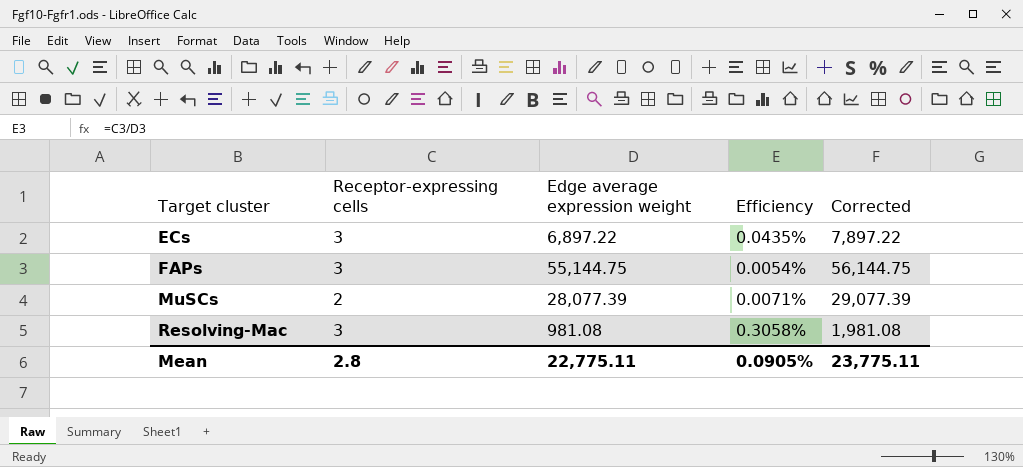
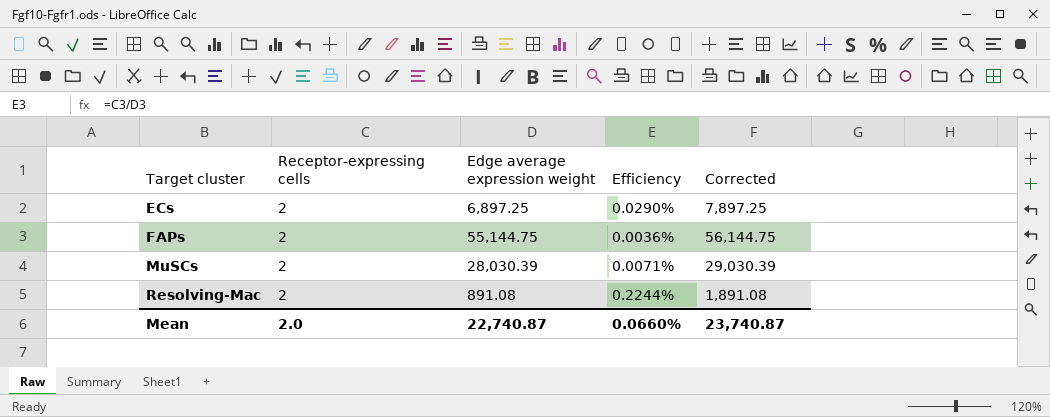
ECs | Receptor-expressing cells: 3 -> 2
ECs | Edge average expression weight: 6,897.22 -> 6,897.25
ECs | Efficiency: 0.0435% -> 0.0290%
ECs | Corrected: 7,897.22 -> 7,897.25
FAPs | Receptor-expressing cells: 3 -> 2
FAPs | Efficiency: 0.0054% -> 0.0036%
MuSCs | Edge average expression weight: 28,077.39 -> 28,030.39
MuSCs | Corrected: 29,077.39 -> 29,030.39
Resolving-Mac | Receptor-expressing cells: 3 -> 2
Resolving-Mac | Edge average expression weight: 981.08 -> 891.08
Resolving-Mac | Efficiency: 0.3058% -> 0.2244%
Resolving-Mac | Corrected: 1,981.08 -> 1,891.08
Mean | Receptor-expressing cells: 2.8 -> 2.0
Mean | Edge average expression weight: 22,775.11 -> 22,740.87
Mean | Efficiency: 0.0905% -> 0.0660%
Mean | Corrected: 23,775.11 -> 23,740.87

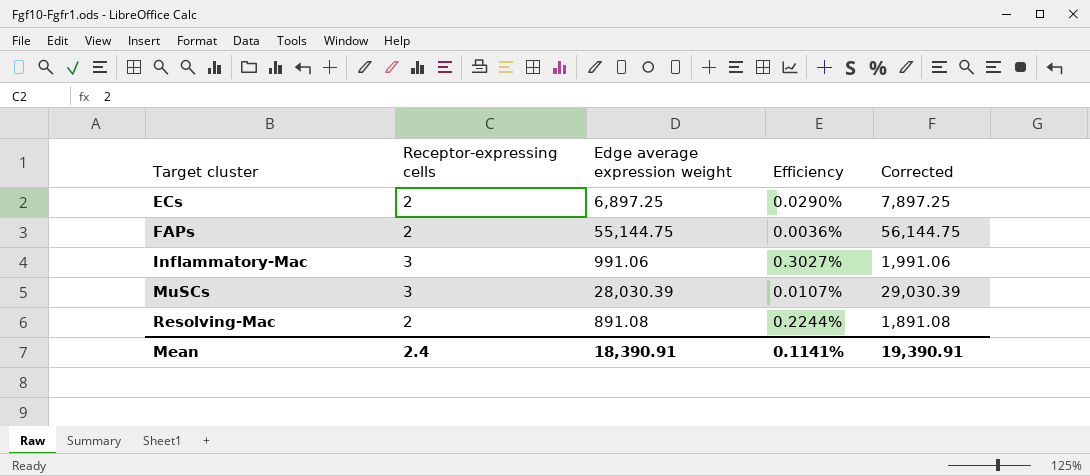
row Inflammatory-Mac: none -> 3 | 991.06 | 0.3027% | 1,991.06
MuSCs | Receptor-expressing cells: 2 -> 3
MuSCs | Efficiency: 0.0071% -> 0.0107%
Mean | Receptor-expressing cells: 2.0 -> 2.4
Mean | Edge average expression weight: 22,740.87 -> 18,390.91
Mean | Efficiency: 0.0660% -> 0.1141%
Mean | Corrected: 23,740.87 -> 19,390.91

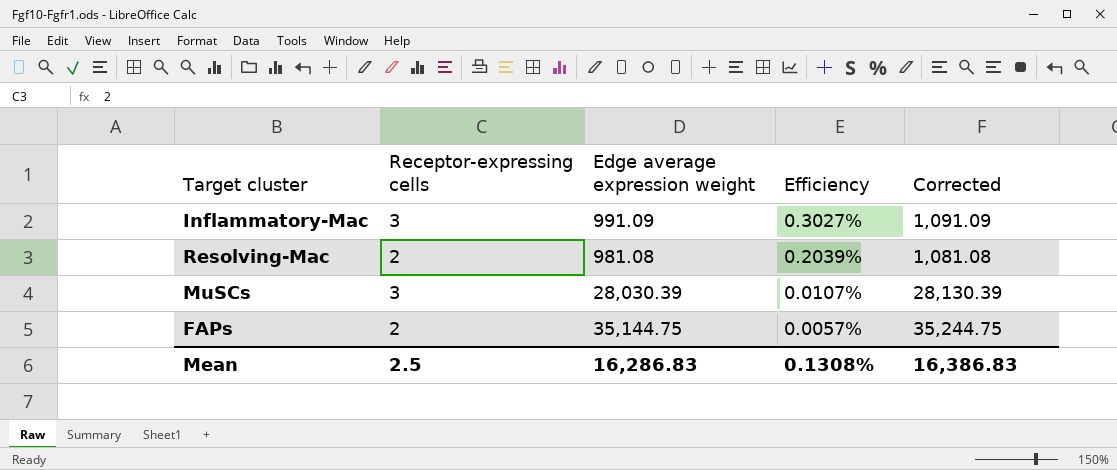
row order: Target cluster ascending -> Efficiency descending
column Corrected | formula: [Edge average expression weight] + 1000 -> [Edge average expression weight] + 100
row ECs: 2 | 6,897.25 | 0.0290% | 7,897.25 -> none
Inflammatory-Mac | Edge average expression weight: 991.06 -> 991.09
Resolving-Mac | Edge average expression weight: 891.08 -> 981.08
Resolving-Mac | Efficiency: 0.2244% -> 0.2039%
FAPs | Edge average expression weight: 55,144.75 -> 35,144.75
FAPs | Efficiency: 0.0036% -> 0.0057%
Mean | Receptor-expressing cells: 2.4 -> 2.5
Mean | Edge average expression weight: 18,390.91 -> 16,286.83
Mean | Efficiency: 0.1141% -> 0.1308%
Mean | Corrected: 19,390.91 -> 16,386.83

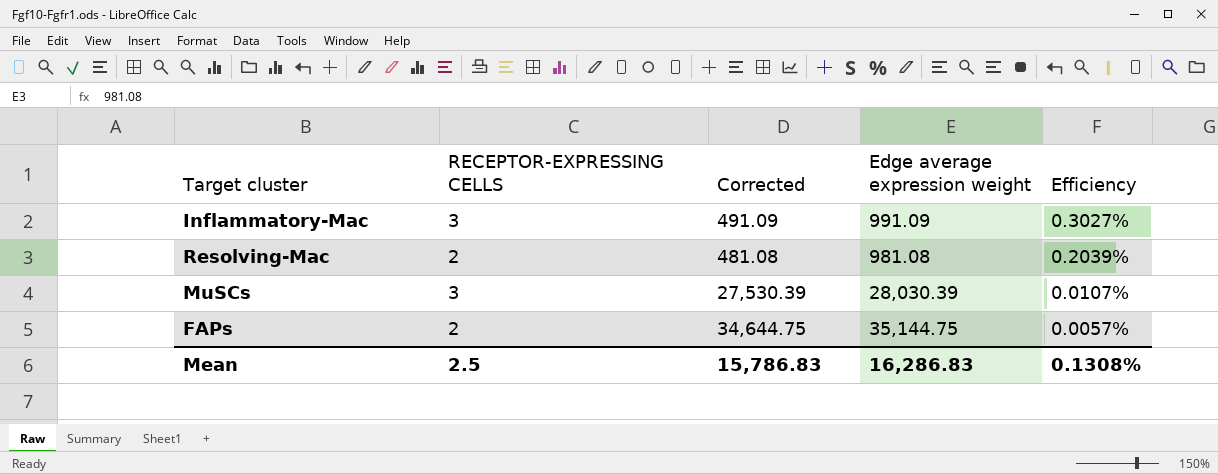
column name: Receptor-expressing cells -> RECEPTOR-EXPRESSING CELLS
column Corrected | formula: [Edge average expression weight] + 100 -> [Edge average expression weight] - 500
column Corrected | position: 5 -> 3
Mean | Corrected: 16,386.83 -> 15,786.83

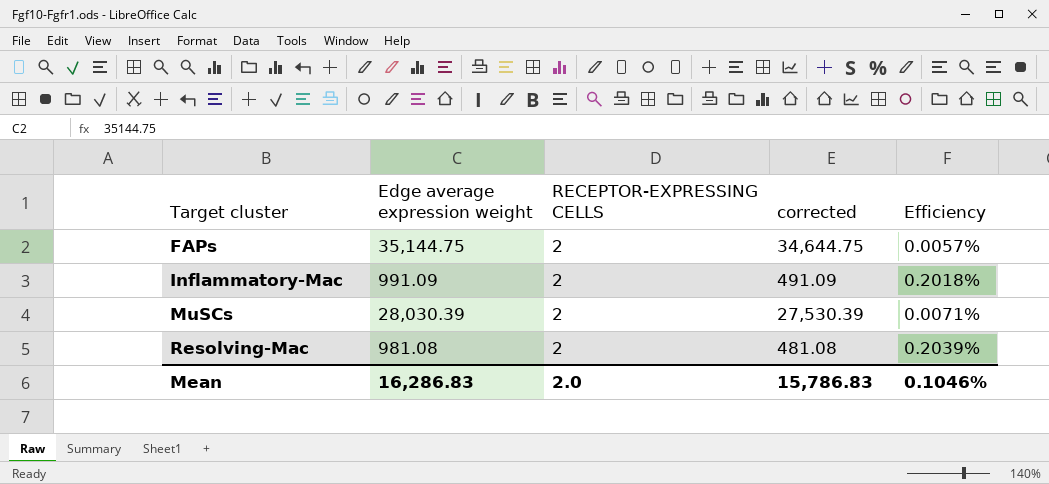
row order: Efficiency descending -> Target cluster ascending
column Edge average expression weight | position: 4 -> 2
column name: Corrected -> corrected
Inflammatory-Mac | RECEPTOR-EXPRESSING CELLS: 3 -> 2
Inflammatory-Mac | Efficiency: 0.3027% -> 0.2018%
MuSCs | RECEPTOR-EXPRESSING CELLS: 3 -> 2
MuSCs | Efficiency: 0.0107% -> 0.0071%
Mean | RECEPTOR-EXPRESSING CELLS: 2.5 -> 2.0
Mean | Efficiency: 0.1308% -> 0.1046%

